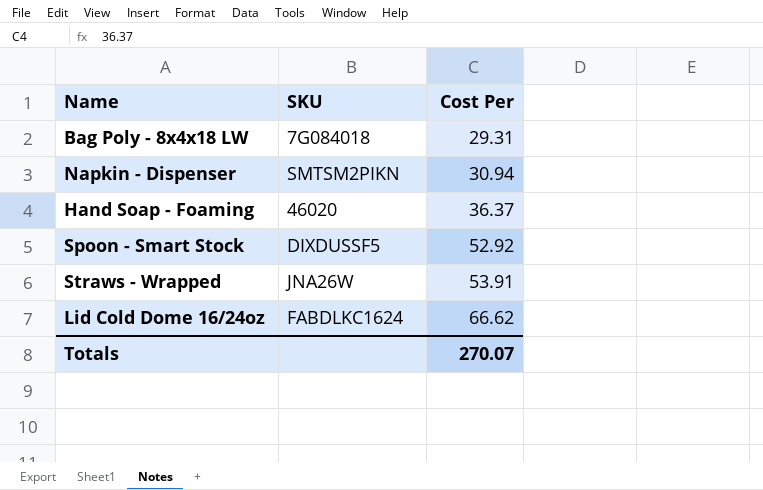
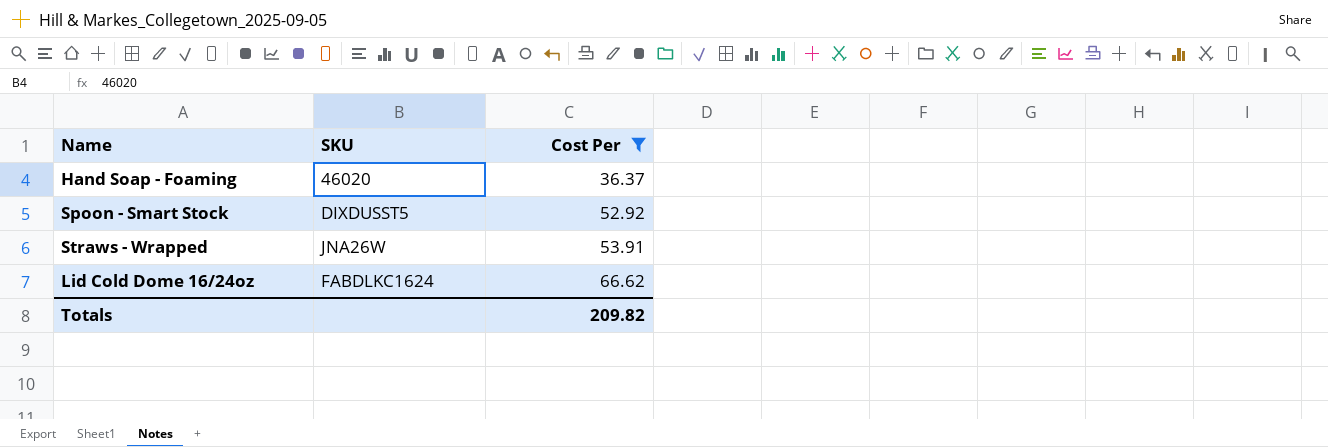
filter: none -> Cost Per >= 36.37
Spoon - Smart Stock | SKU: DIXDUSSF5 -> DIXDUSST5
Totals | Cost Per: 270.07 -> 209.82

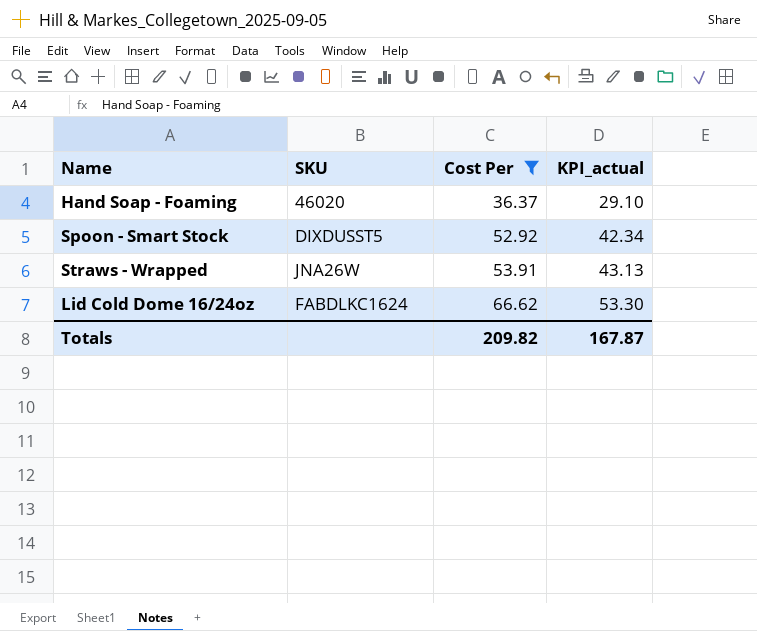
column KPI_actual | formula: none -> [Cost Per] * 0.8

